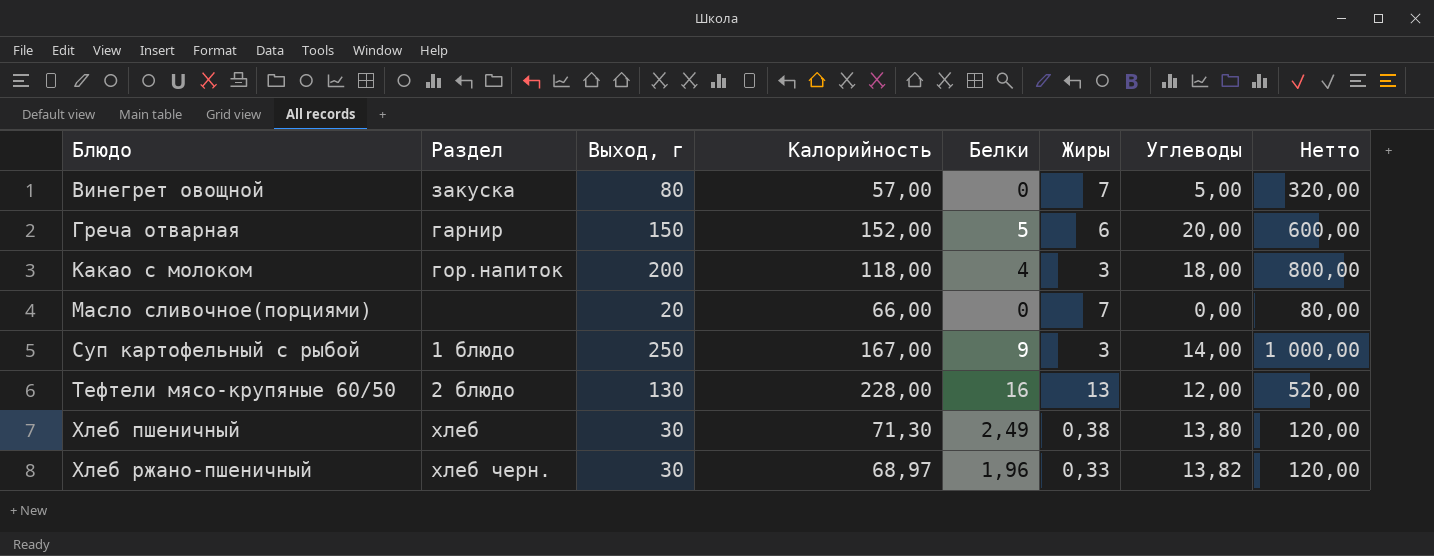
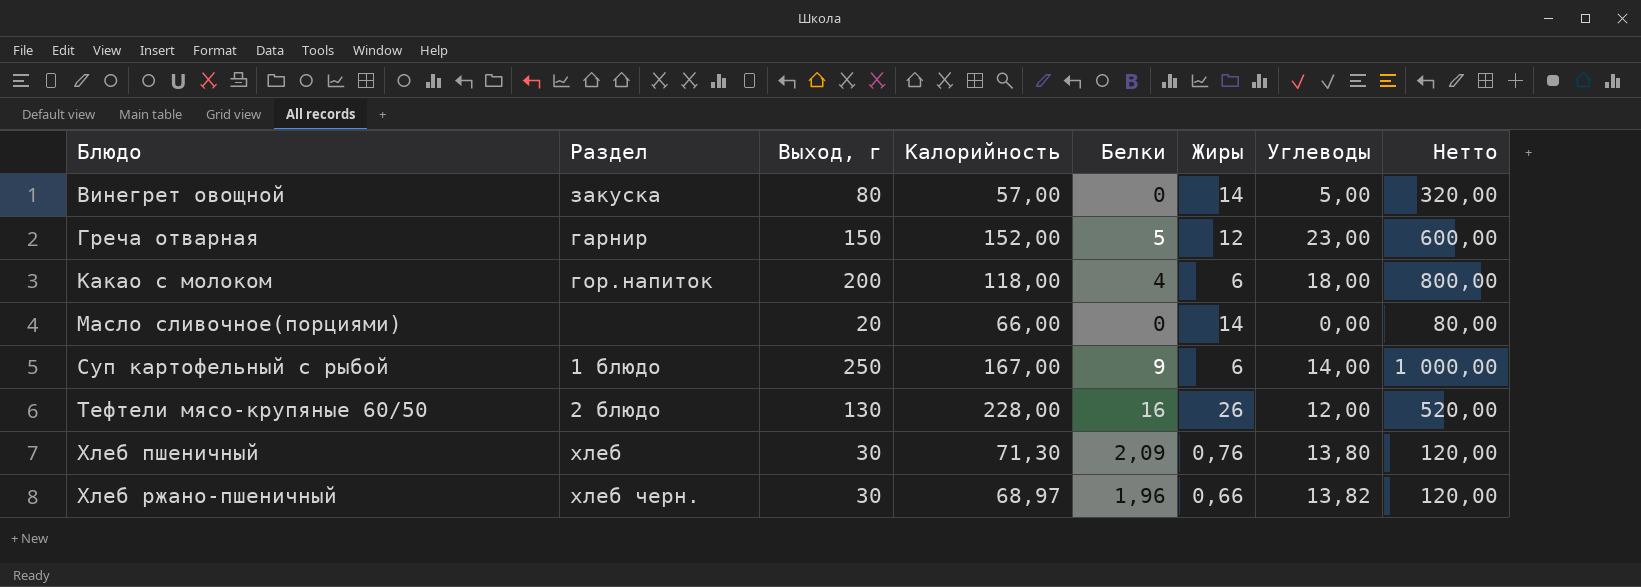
Винегрет овощной | Жиры: 7 -> 14
Греча отварная | Жиры: 6 -> 12
Греча отварная | Углеводы: 20,00 -> 23,00
Какао с молоком | Жиры: 3 -> 6
Масло сливочное(порциями) | Жиры: 7 -> 14
Суп картофельный с рыбой | Жиры: 3 -> 6
Тефтели мясо-крупяные 60/50 | Жиры: 13 -> 26
Хлеб пшеничный | Белки: 2,49 -> 2,09
Хлеб пшеничный | Жиры: 0,38 -> 0,76
Хлеб ржано-пшеничный | Жиры: 0,33 -> 0,66

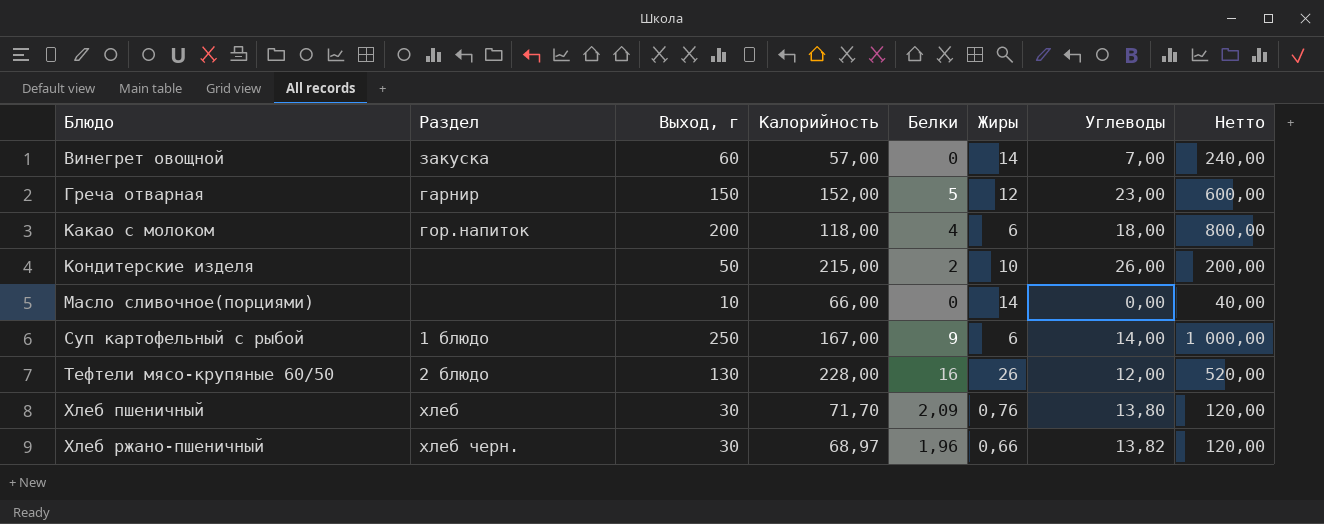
Винегрет овощной | Выход, г: 80 -> 60
Винегрет овощной | Углеводы: 5,00 -> 7,00
Винегрет овощной | Нетто: 320,00 -> 240,00
row Кондитерские изделя: none -> none | 50 | 215,00 | 2 | 10 | 26,00 | 200,00
Масло сливочное(порциями) | Выход, г: 20 -> 10
Масло сливочное(порциями) | Нетто: 80,00 -> 40,00
Хлеб пшеничный | Калорийность: 71,30 -> 71,70

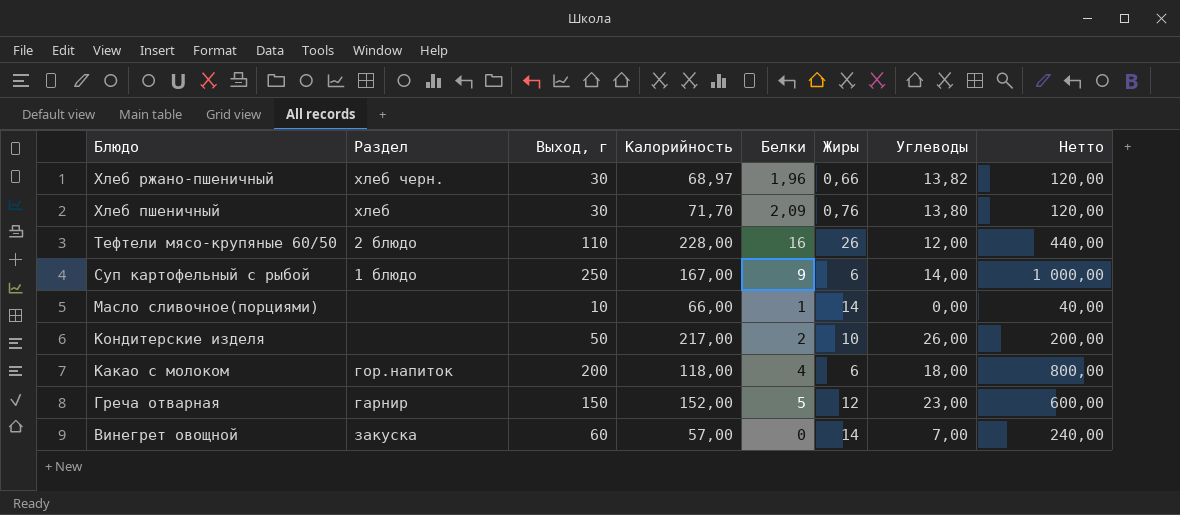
row order: Блюдо ascending -> Блюдо descending
Тефтели мясо-крупяные 60/50 | Выход, г: 130 -> 110
Тефтели мясо-крупяные 60/50 | Нетто: 520,00 -> 440,00
Масло сливочное(порциями) | Белки: 0 -> 1
Кондитерские изделя | Калорийность: 215,00 -> 217,00

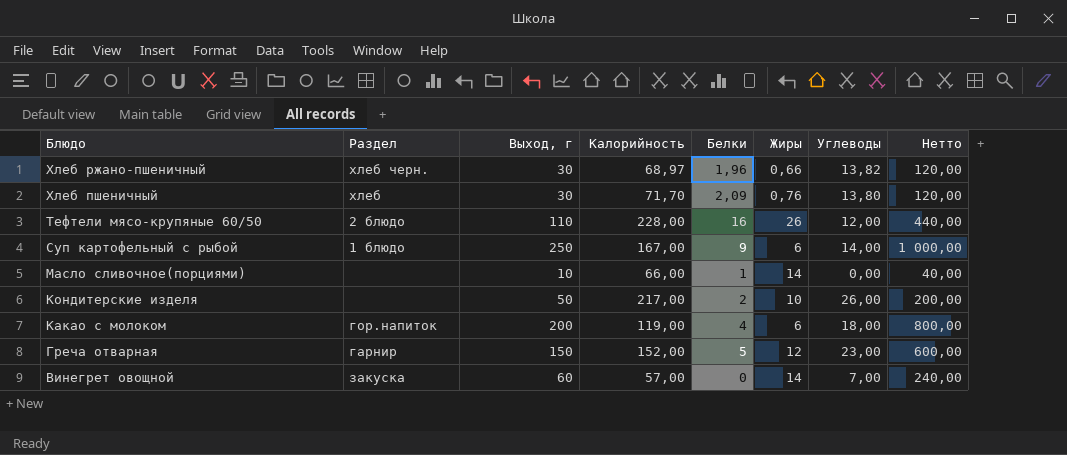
Какао с молоком | Калорийность: 118,00 -> 119,00

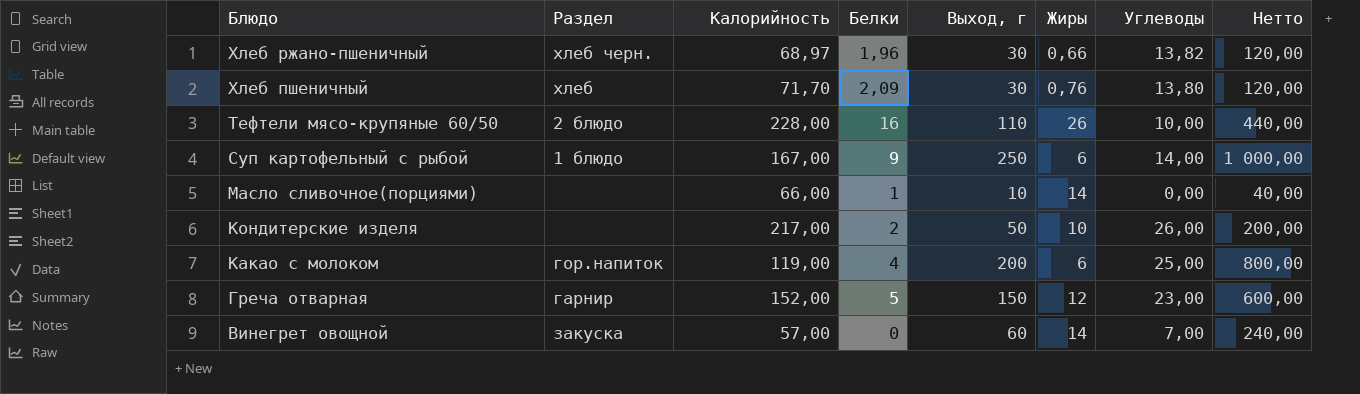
column Выход, г | position: 3 -> 5
Тефтели мясо-крупяные 60/50 | Углеводы: 12,00 -> 10,00
Какао с молоком | Углеводы: 18,00 -> 25,00

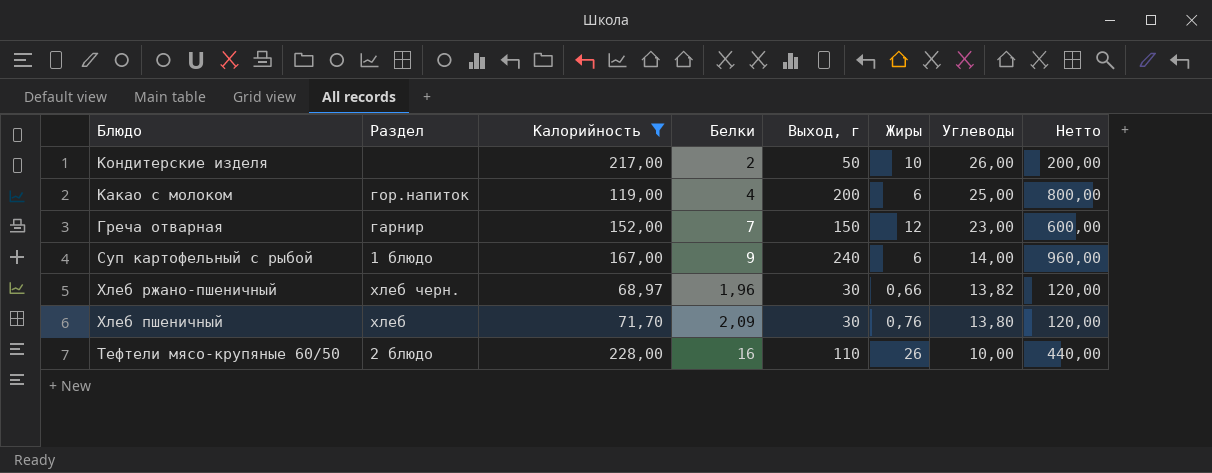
filter: none -> Калорийность >= 68,97
row order: Блюдо descending -> Углеводы descending
Греча отварная | Белки: 5 -> 7
Суп картофельный с рыбой | Выход, г: 250 -> 240
Суп картофельный с рыбой | Нетто: 1 000,00 -> 960,00

